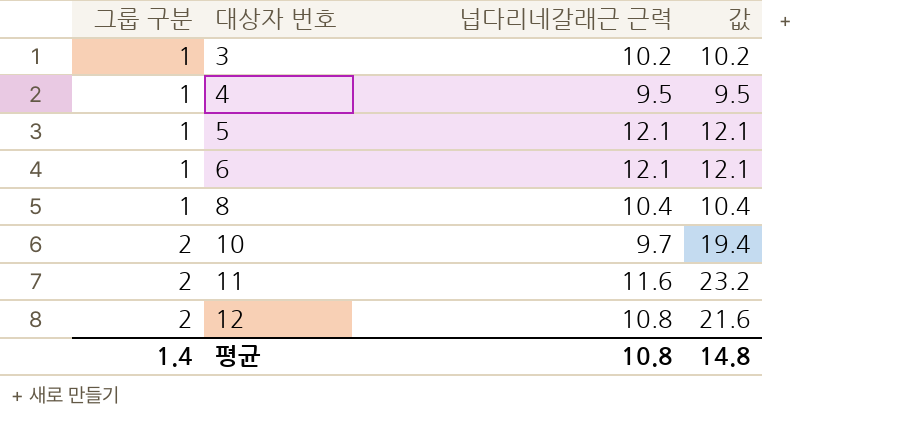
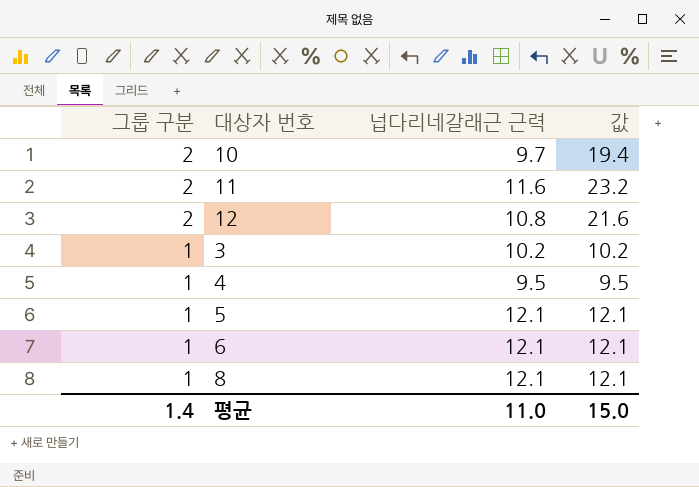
row order: 그룹 구분 ascending -> 그룹 구분 descending
8 | 넙다리네갈래근 근력: 10.4 -> 12.1
8 | 값: 10.4 -> 12.1
평균 | 넙다리네갈래근 근력: 10.8 -> 11.0
평균 | 값: 14.8 -> 15.0

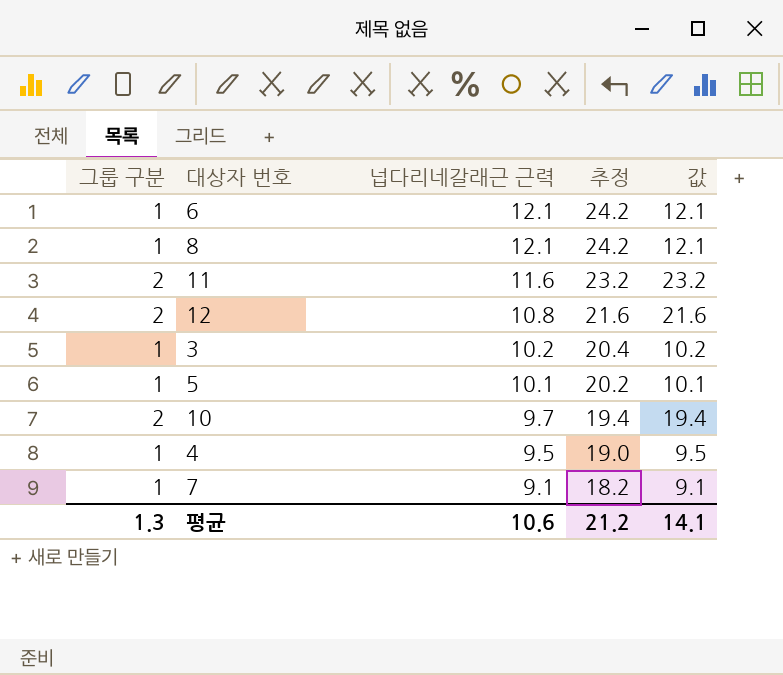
row order: 그룹 구분 descending -> 넙다리네갈래근 근력 descending
column 추정 | formula: none -> [넙다리네갈래근 근력] * 2
5 | 넙다리네갈래근 근력: 12.1 -> 10.1
5 | 값: 12.1 -> 10.1
row 7: none -> 1 | 9.1 | 18.2 | 9.1
평균 | 그룹 구분: 1.4 -> 1.3
평균 | 넙다리네갈래근 근력: 11.0 -> 10.6
평균 | 값: 15.0 -> 14.1

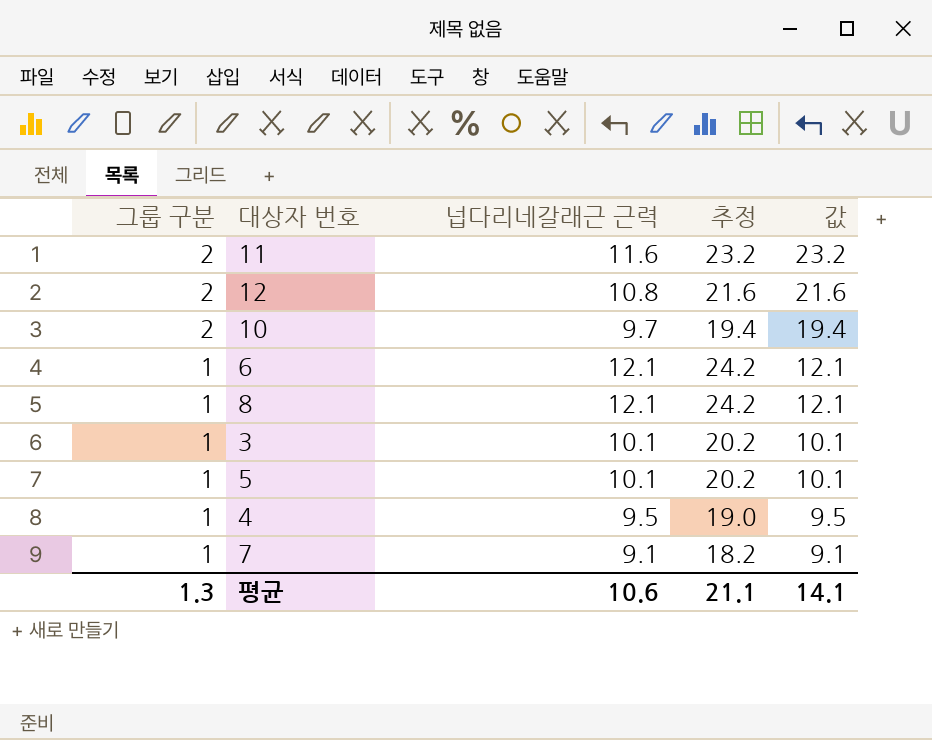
row order: 넙다리네갈래근 근력 descending -> 그룹 구분 descending
3 | 넙다리네갈래근 근력: 10.2 -> 10.1
3 | 추정: 20.4 -> 20.2
3 | 값: 10.2 -> 10.1
평균 | 추정: 21.2 -> 21.1

